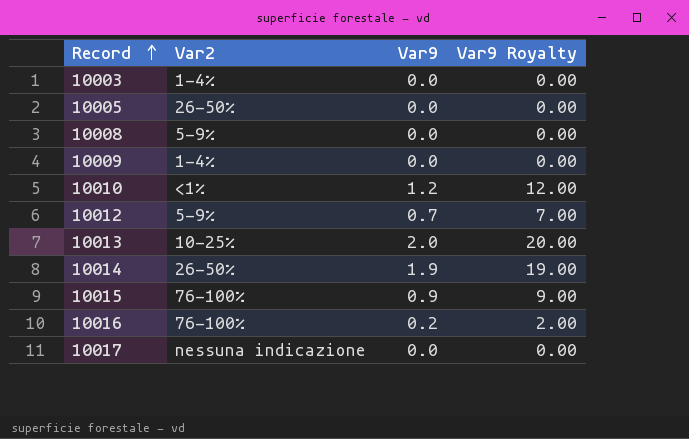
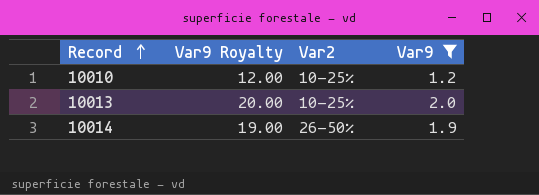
filter: none -> Var9 >= 1.2
column Var9 Royalty | position: 4 -> 2
10010 | Var2: <1% -> 10-25%

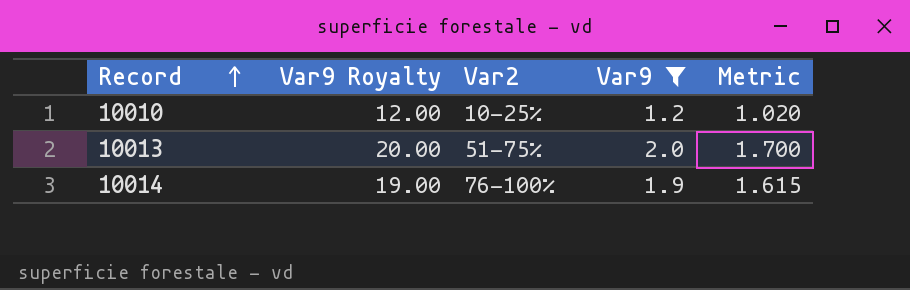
column Metric | formula: none -> [Var9] * 0.85
10013 | Var2: 10-25% -> 51-75%
10014 | Var2: 26-50% -> 76-100%

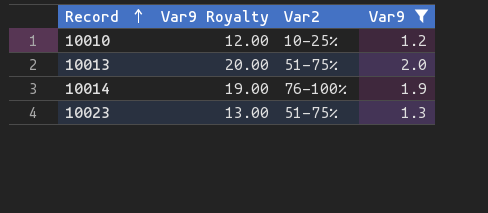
column Metric | formula: [Var9] * 0.85 -> none
row 10023: none -> 13.00 | 51-75% | 1.3

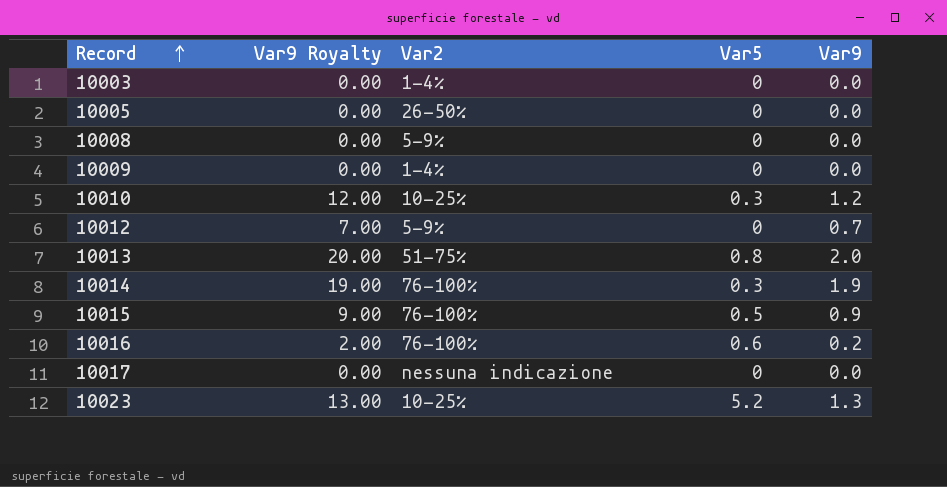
filter: Var9 >= 1.2 -> none
column Var5 | position: none -> 4
10023 | Var2: 51-75% -> 10-25%

